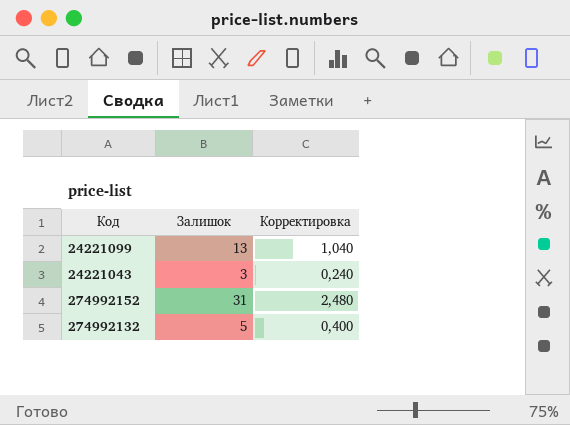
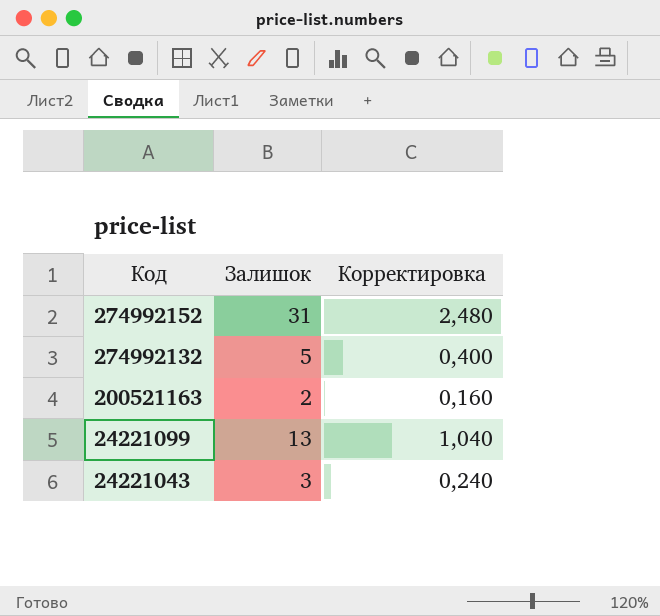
row order: none -> Код descending
row 200521163: none -> 2 | 0,160

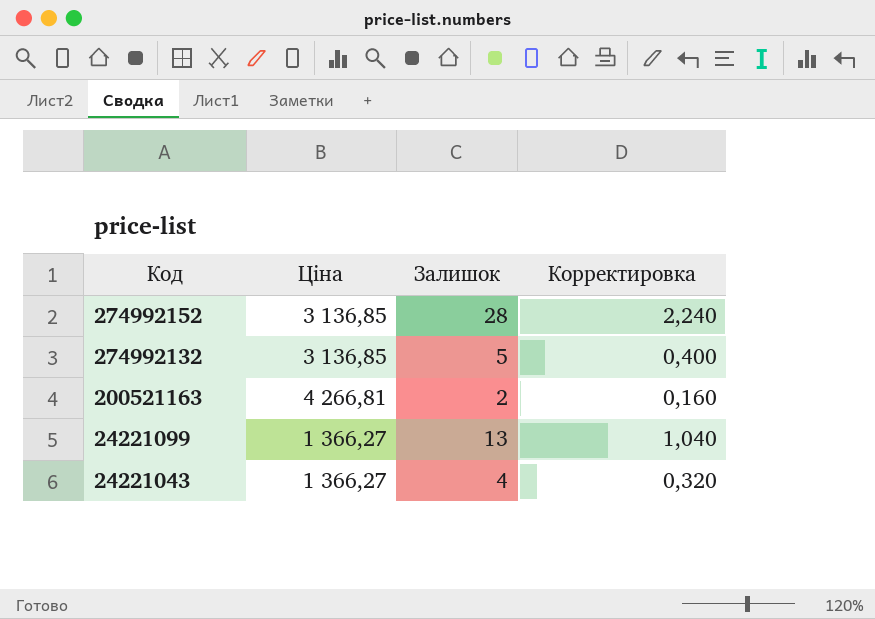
column Ціна | position: none -> 2
274992152 | Залишок: 31 -> 28
274992152 | Корректировка: 2,480 -> 2,240
24221043 | Залишок: 3 -> 4
24221043 | Корректировка: 0,240 -> 0,320

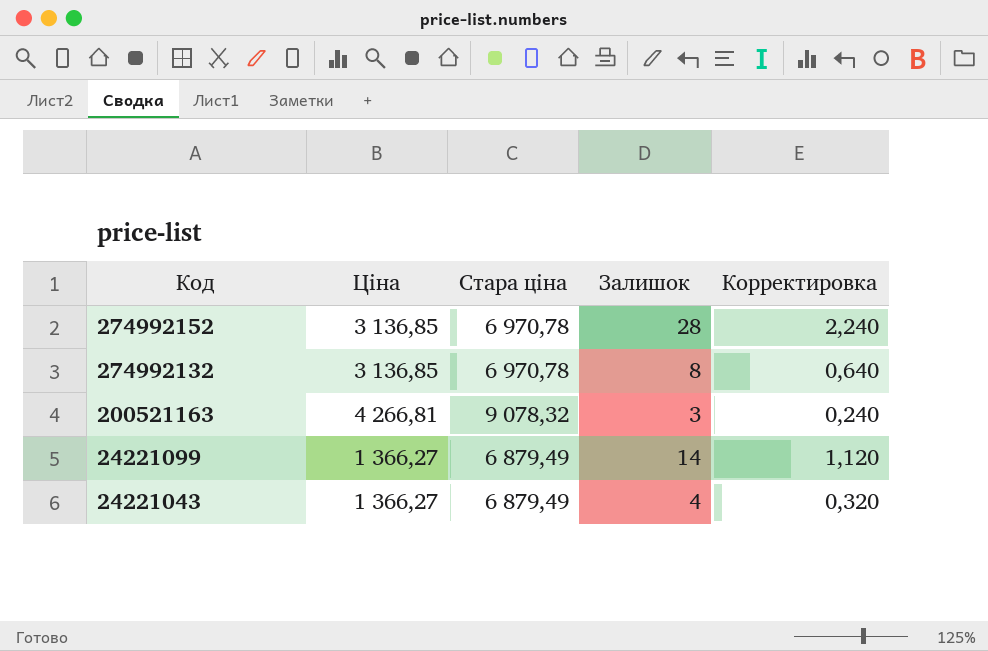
column Стара ціна | position: none -> 3
274992132 | Залишок: 5 -> 8
274992132 | Корректировка: 0,400 -> 0,640
200521163 | Залишок: 2 -> 3
200521163 | Корректировка: 0,160 -> 0,240
24221099 | Залишок: 13 -> 14
24221099 | Корректировка: 1,040 -> 1,120

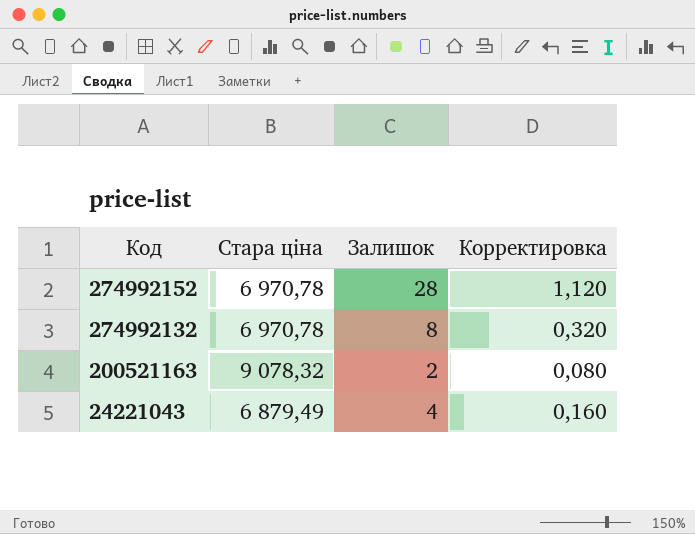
column Ціна | position: 2 -> none
column Корректировка | formula: [Залишок] * 0,08 -> [Залишок] * 0,04
row 24221099: 1 366,27 | 6 879,49 | 14 | 1,120 -> none
200521163 | Залишок: 3 -> 2

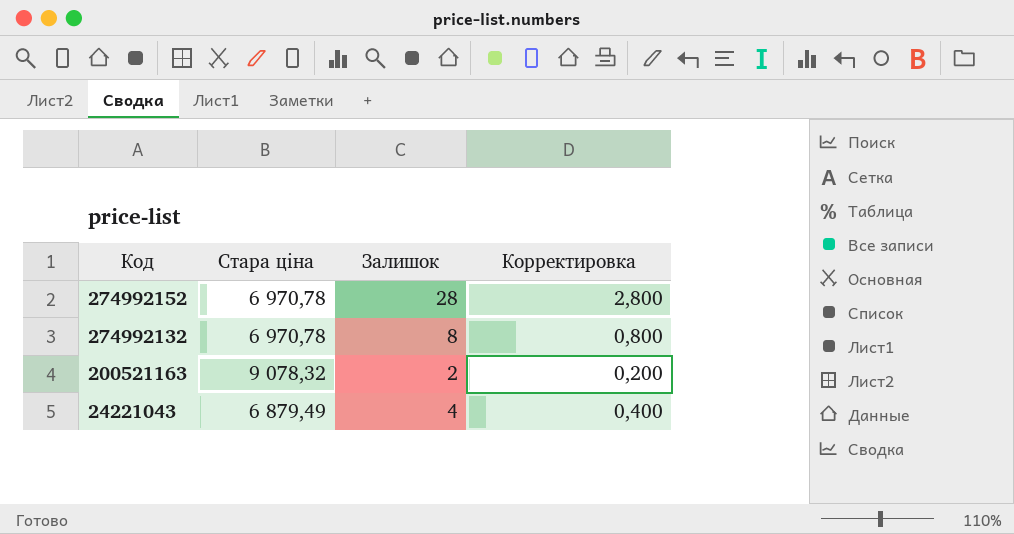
column Корректировка | formula: [Залишок] * 0,04 -> [Залишок] * 0,1

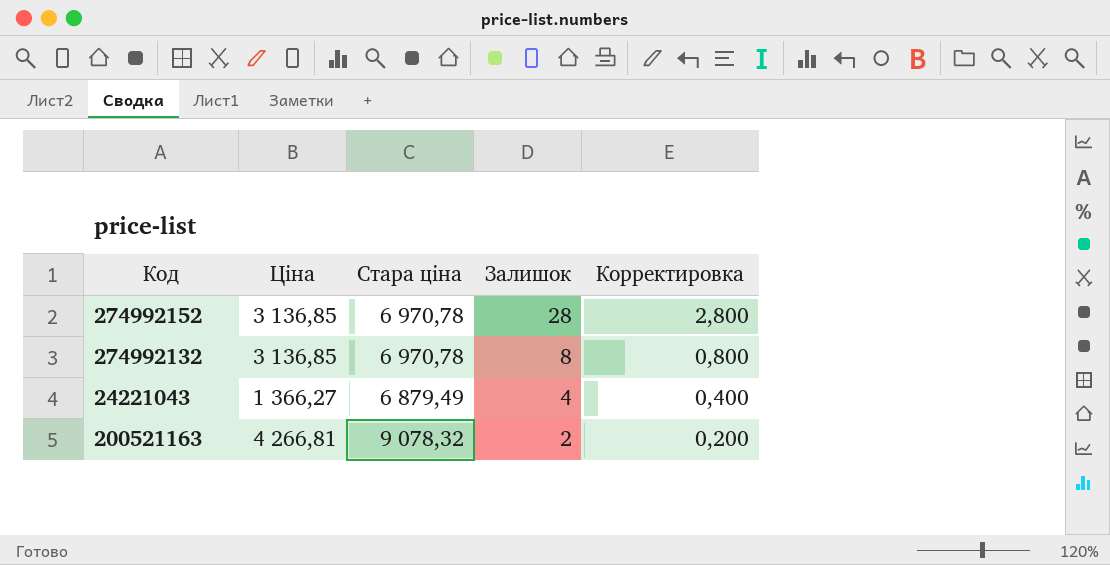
row order: Код descending -> Залишок descending
column Ціна | position: none -> 2

